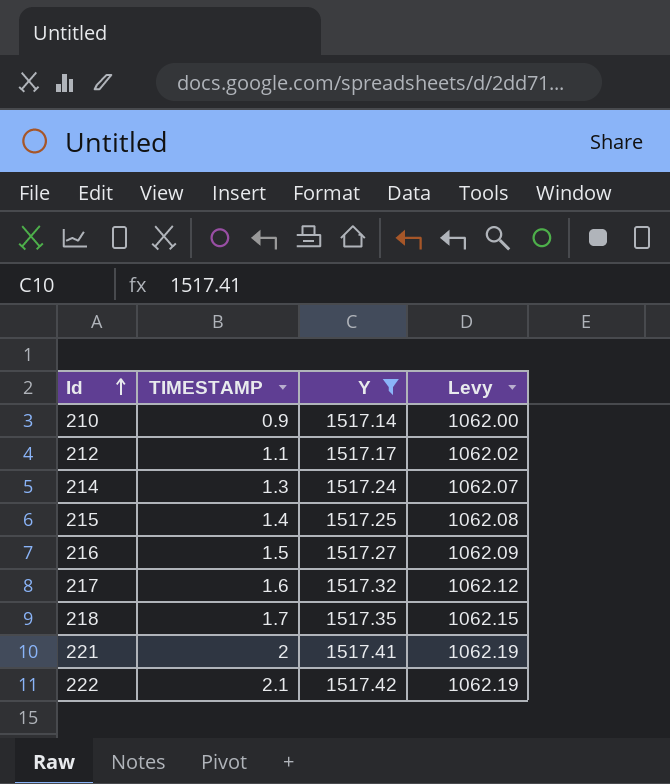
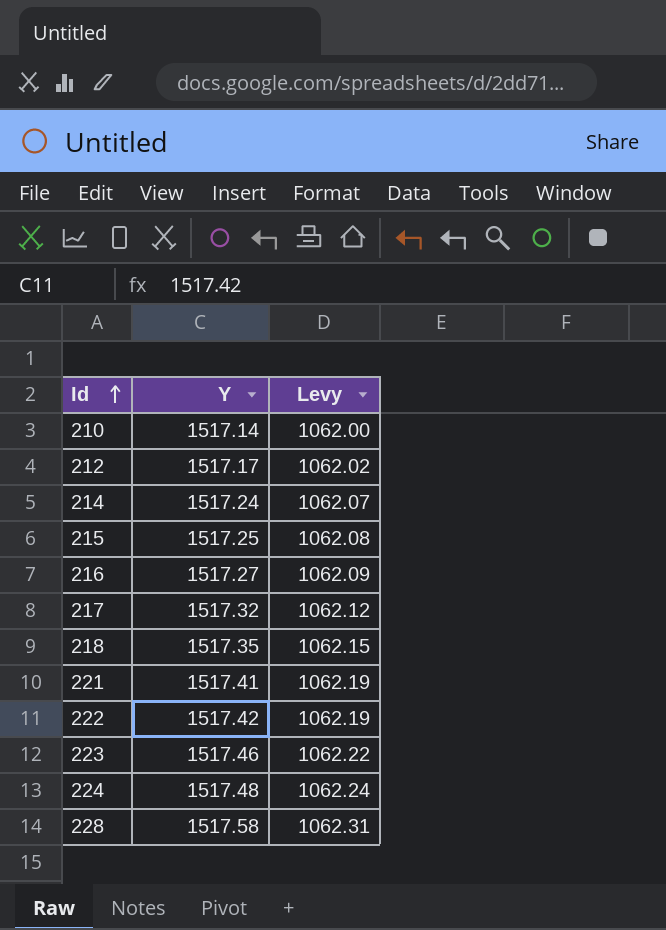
filter: Y <= 1517.42 -> none
column TIMESTAMP | position: 2 -> none

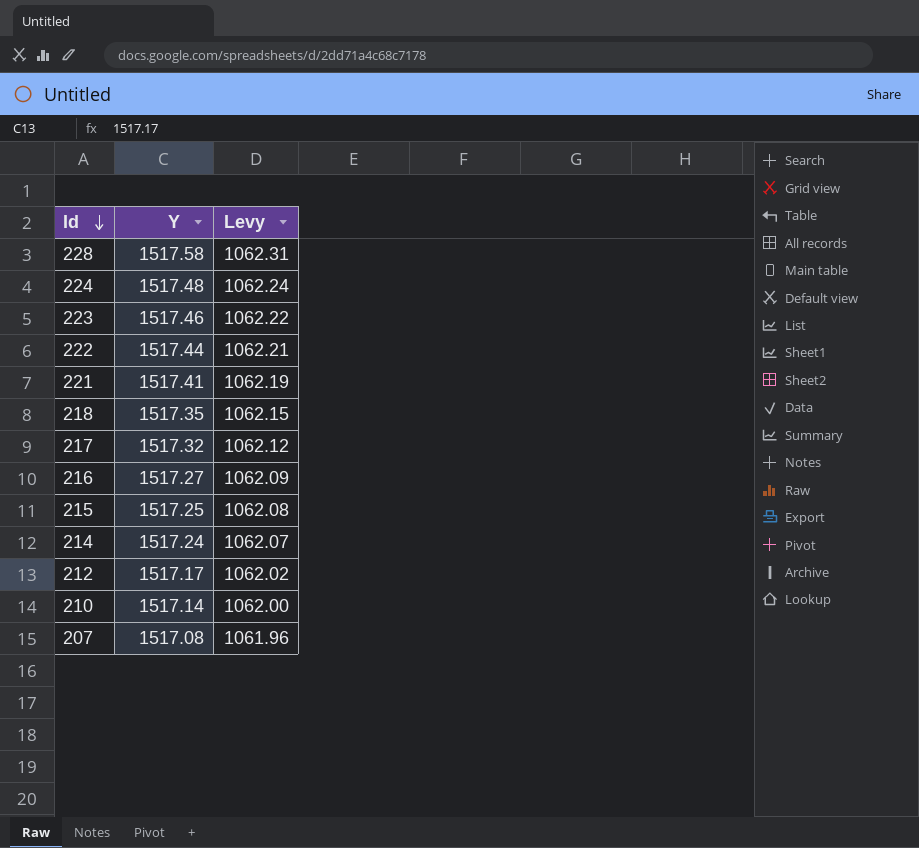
row order: Id ascending -> Id descending
222 | Y: 1517.42 -> 1517.44
222 | Levy: 1062.19 -> 1062.21
row 207: none -> 1517.08 | 1061.96

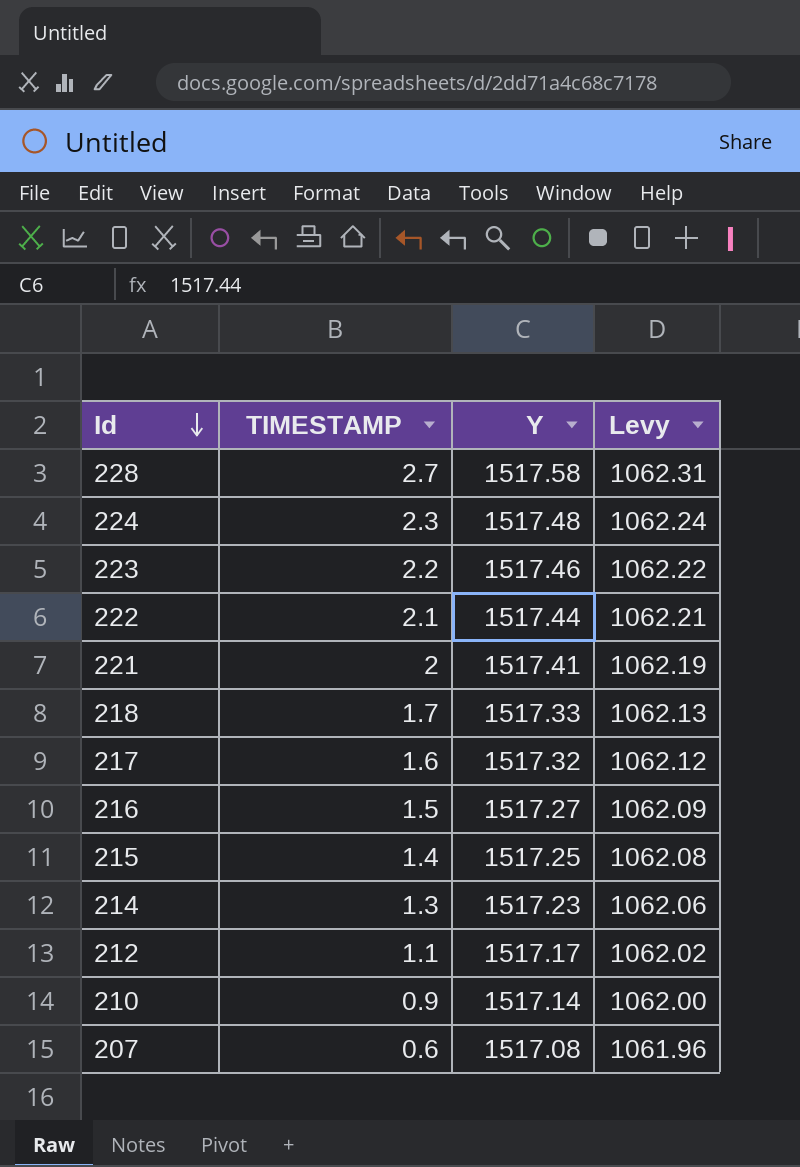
column TIMESTAMP | position: none -> 2
218 | Y: 1517.35 -> 1517.33
218 | Levy: 1062.15 -> 1062.13
214 | Y: 1517.24 -> 1517.23
214 | Levy: 1062.07 -> 1062.06

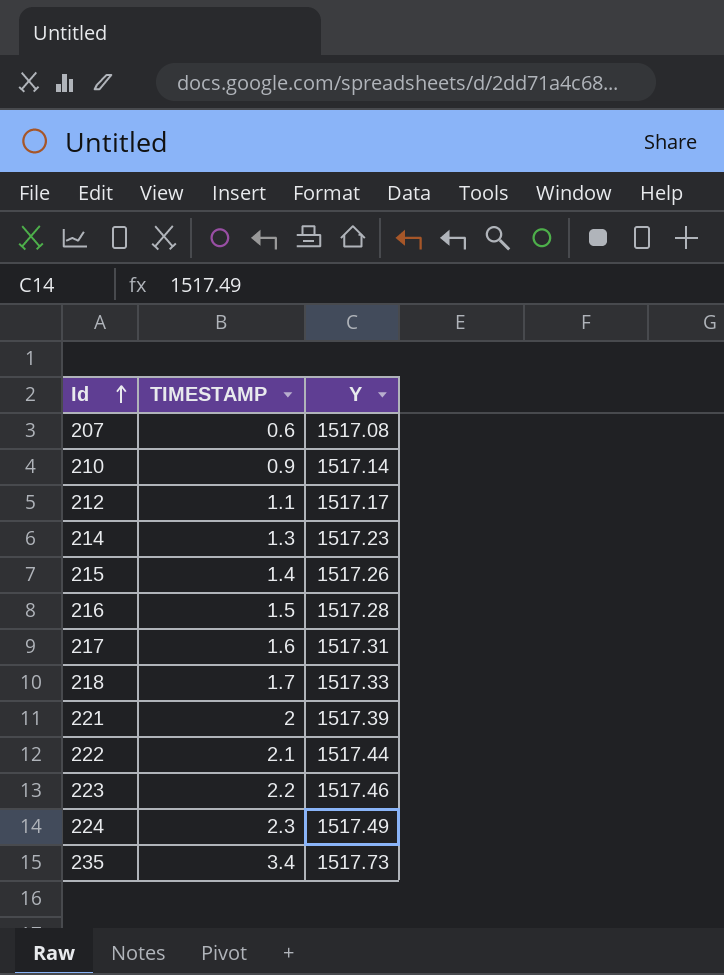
row order: Id descending -> Id ascending
column Levy | formula: [Y] * 0.7 -> none
row 228: 2.7 | 1517.58 | 1062.31 -> none
215 | Y: 1517.25 -> 1517.26
216 | Y: 1517.27 -> 1517.28
217 | Y: 1517.32 -> 1517.31
221 | Y: 1517.41 -> 1517.39
224 | Y: 1517.48 -> 1517.49
row 235: none -> 3.4 | 1517.73

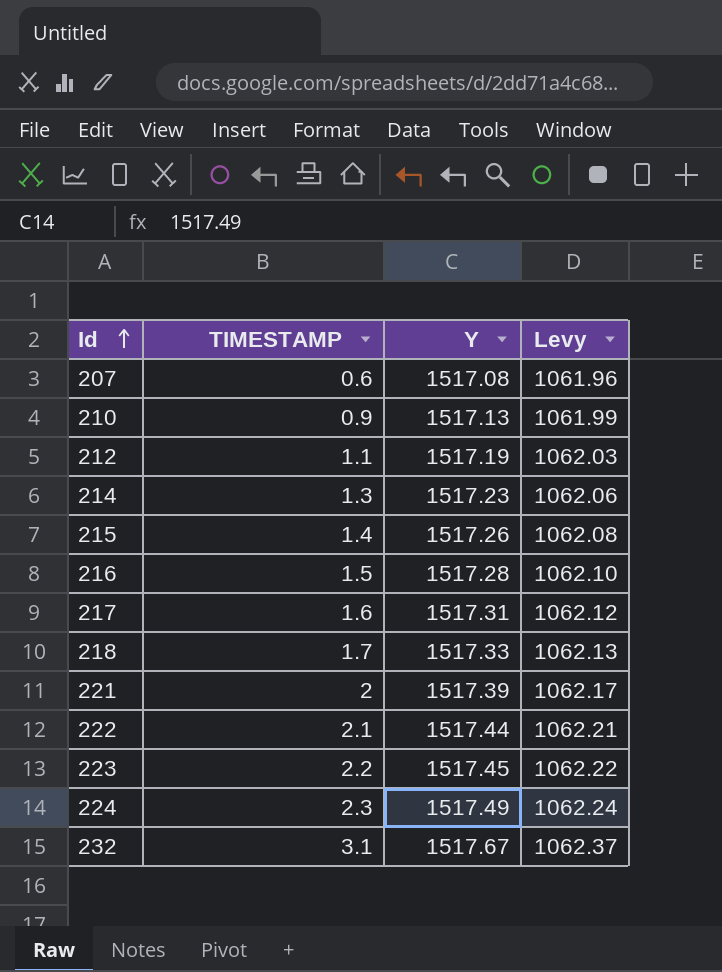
column Levy | formula: none -> [Y] * 0.7
row 235: 3.4 | 1517.73 -> none
210 | Y: 1517.14 -> 1517.13
212 | Y: 1517.17 -> 1517.19
223 | Y: 1517.46 -> 1517.45
row 232: none -> 3.1 | 1517.67 | 1062.37

